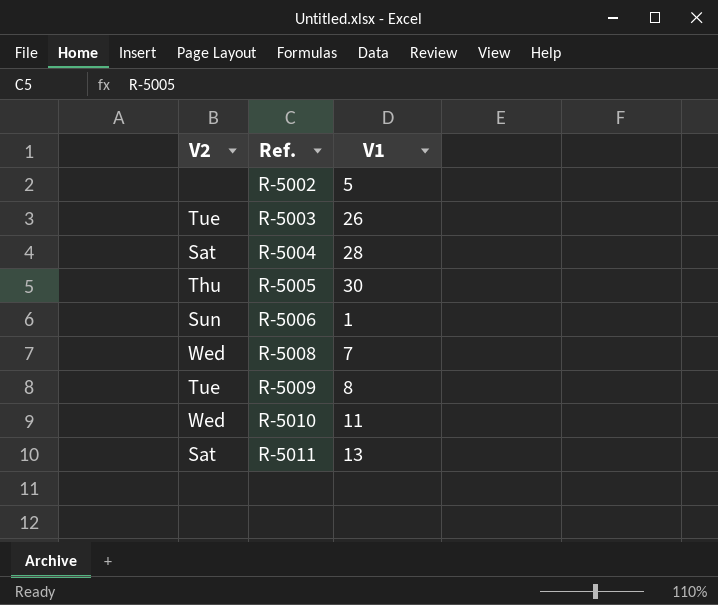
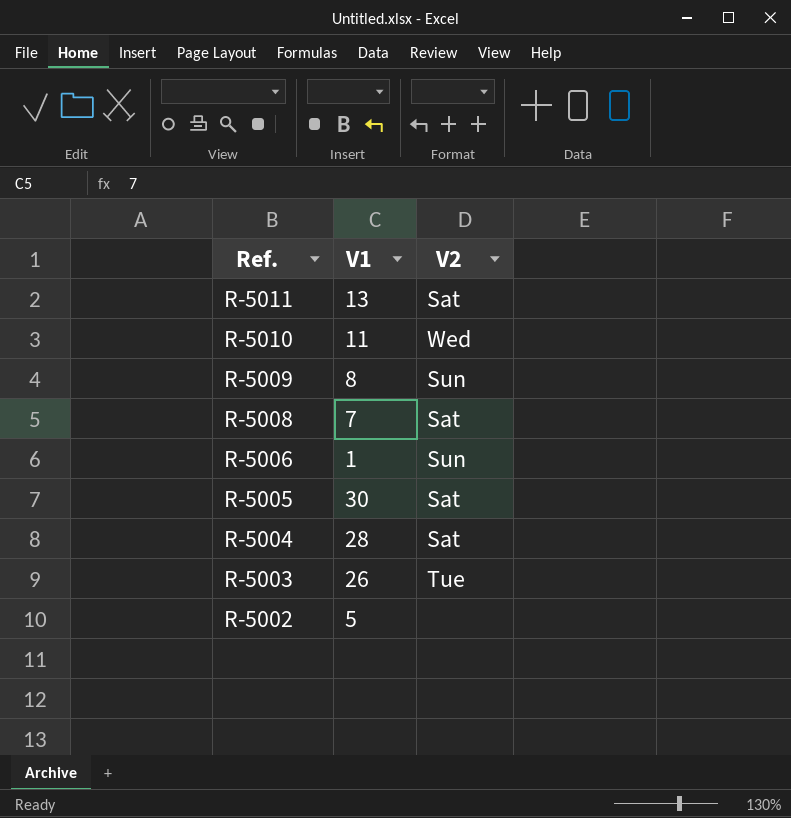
row order: Ref. ascending -> Ref. descending
column V2 | position: 1 -> 3
R-5009 | V2: Tue -> Sun
R-5008 | V2: Wed -> Sat
R-5005 | V2: Thu -> Sat

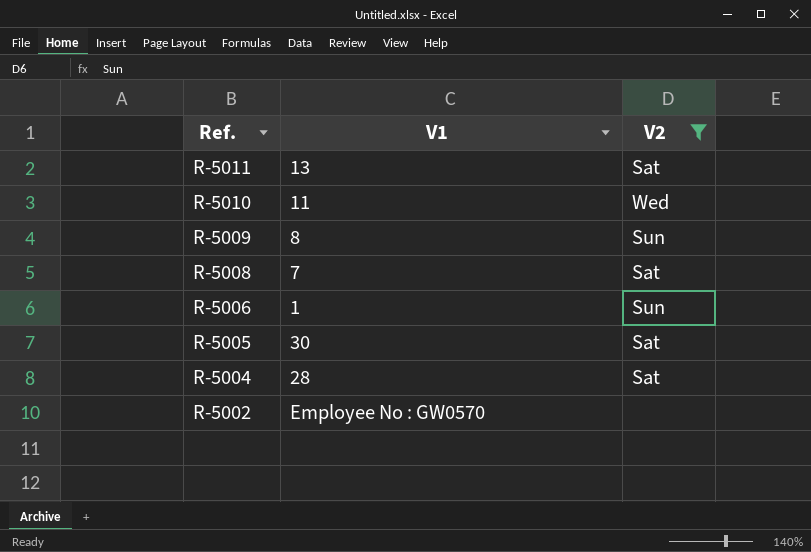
filter: none -> V2 != Tue
R-5002 | V1: 5 -> Employee No : GW0570

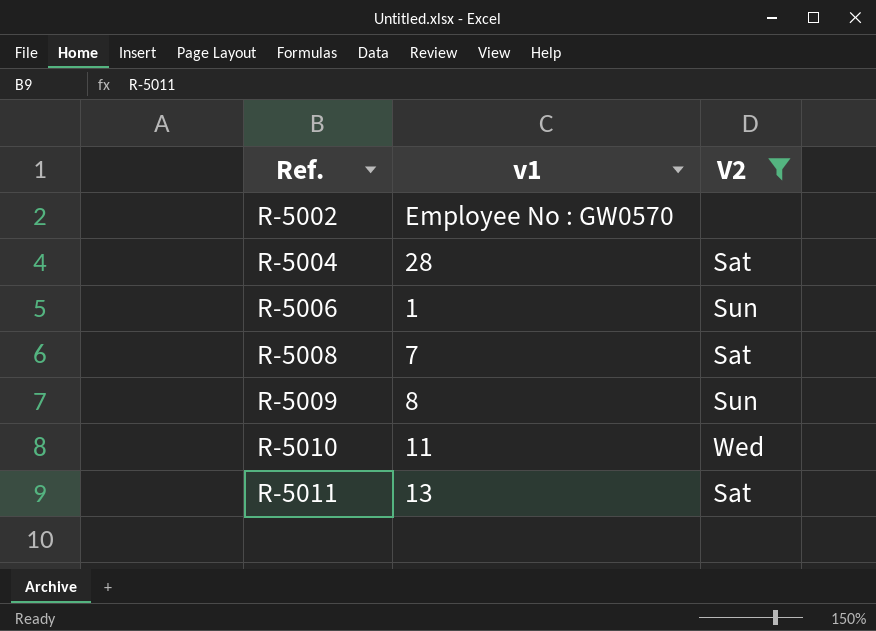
row order: Ref. descending -> Ref. ascending
column name: V1 -> v1
row R-5005: 30 | Sat -> none

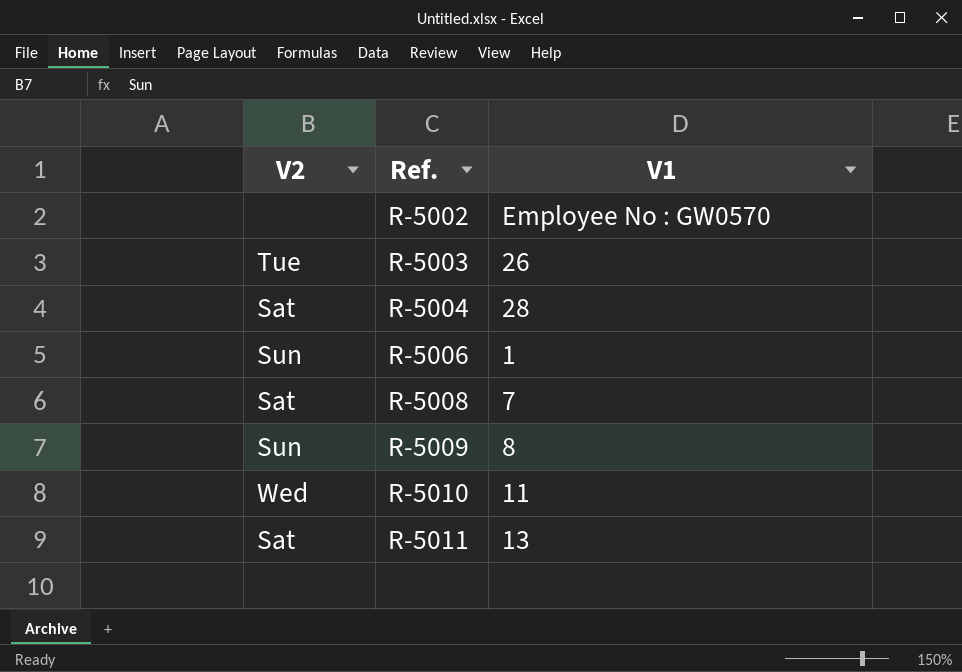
filter: V2 != Tue -> none
column V2 | position: 3 -> 1
column name: v1 -> V1

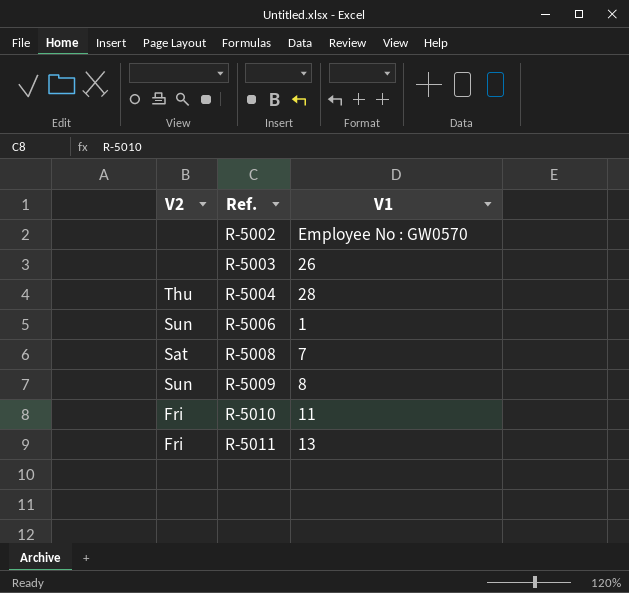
R-5003 | V2: Tue -> none
R-5004 | V2: Sat -> Thu
R-5010 | V2: Wed -> Fri
R-5011 | V2: Sat -> Fri

